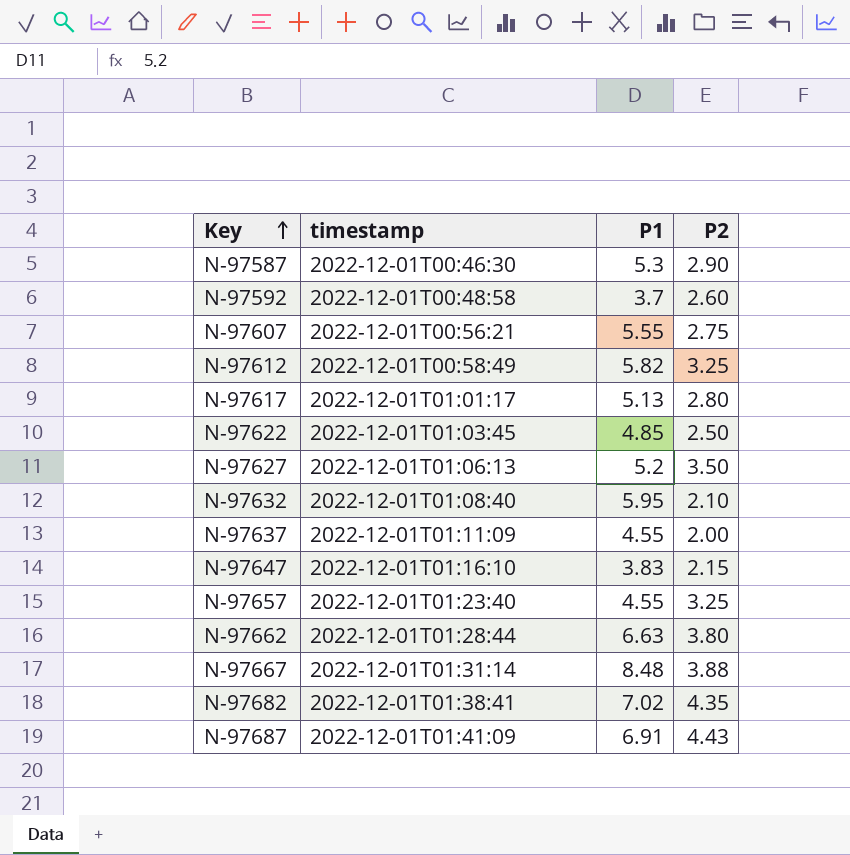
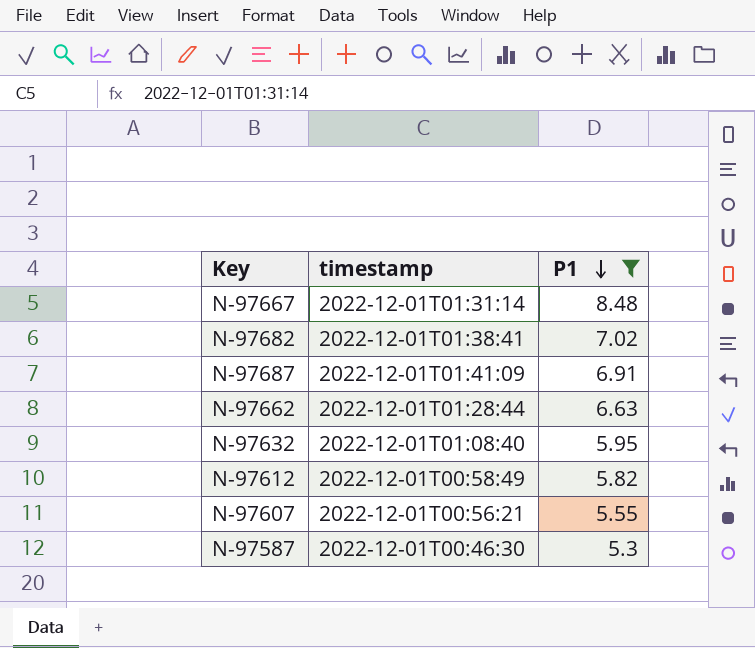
filter: none -> P1 >= 5.3
row order: Key ascending -> P1 descending
column P2 | position: 4 -> none

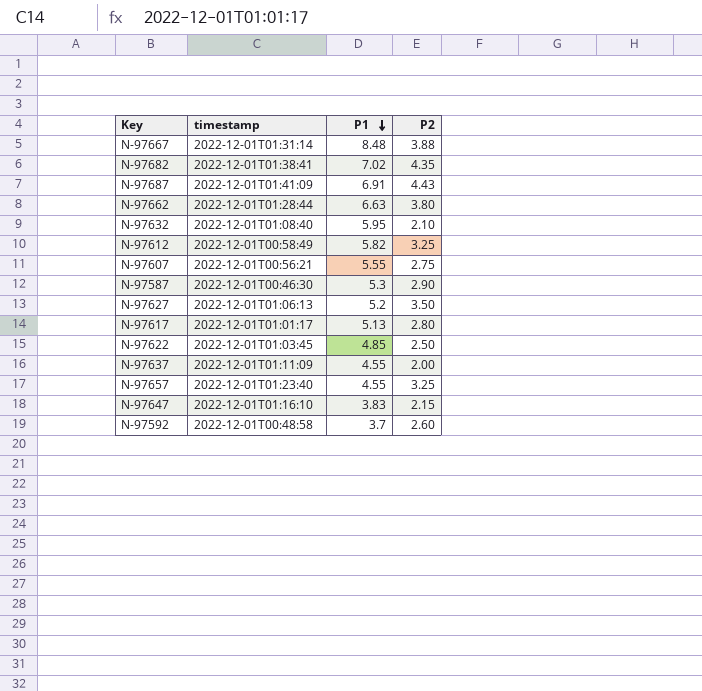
filter: P1 >= 5.3 -> none
column P2 | position: none -> 4

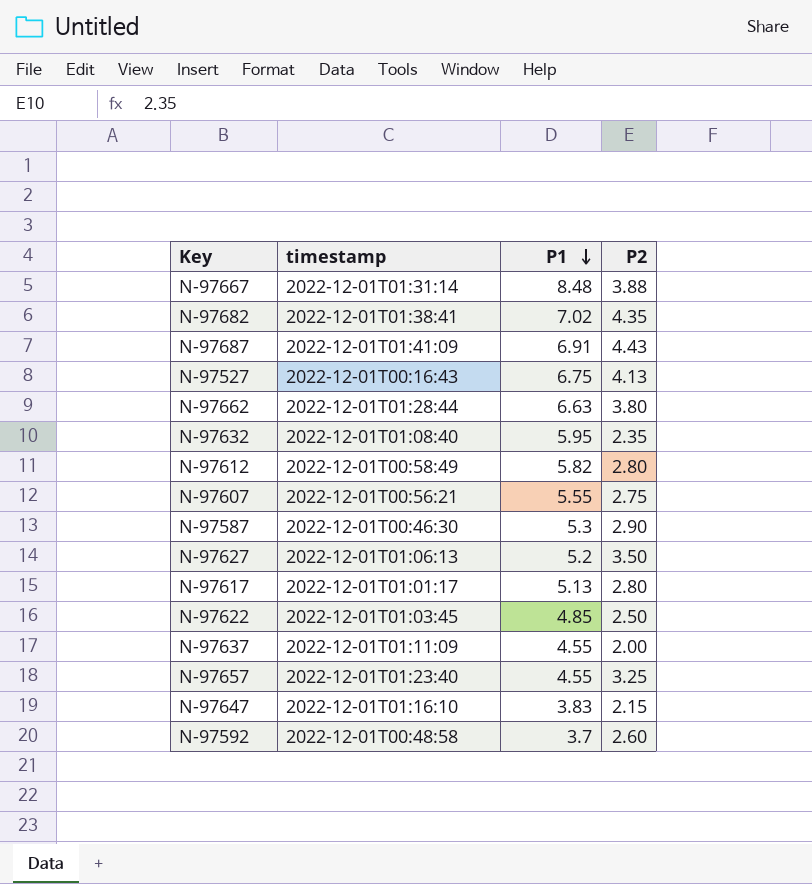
row N-97527: none -> 2022-12-01T00:16:43 | 6.75 | 4.13
N-97632 | P2: 2.10 -> 2.35
N-97612 | P2: 3.25 -> 2.80

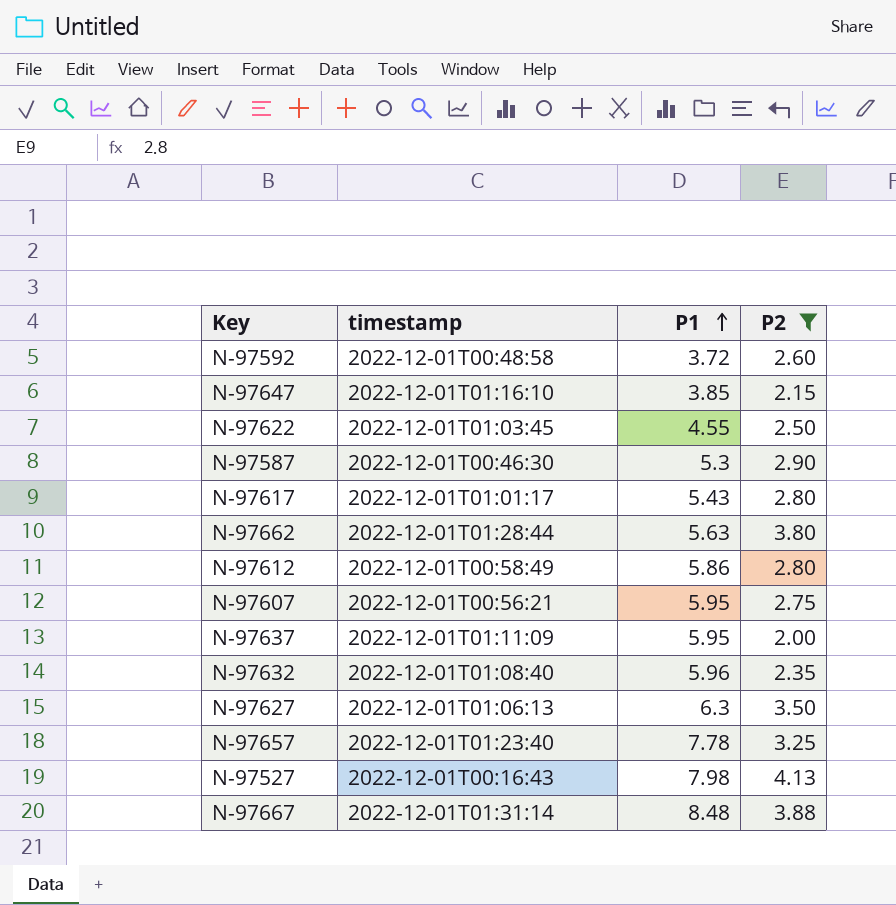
filter: none -> P2 <= 4.13
row order: P1 descending -> P1 ascending
N-97592 | P1: 3.7 -> 3.72
N-97647 | P1: 3.83 -> 3.85
N-97622 | P1: 4.85 -> 4.55
N-97617 | P1: 5.13 -> 5.43
N-97662 | P1: 6.63 -> 5.63
N-97612 | P1: 5.82 -> 5.86
N-97607 | P1: 5.55 -> 5.95
N-97637 | P1: 4.55 -> 5.95
N-97632 | P1: 5.95 -> 5.96
N-97627 | P1: 5.2 -> 6.3
N-97657 | P1: 4.55 -> 7.78
N-97527 | P1: 6.75 -> 7.98

